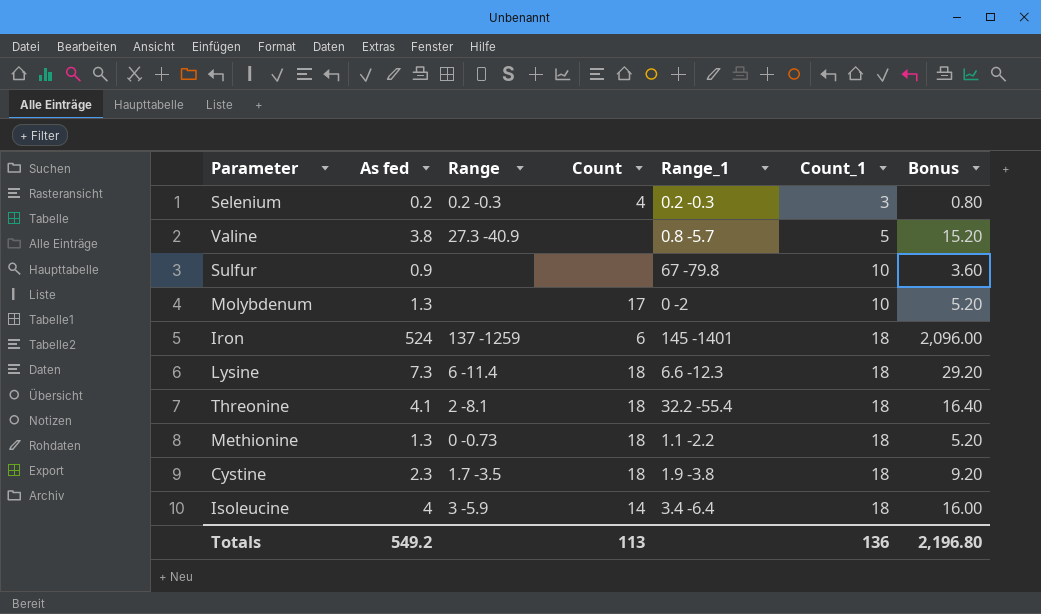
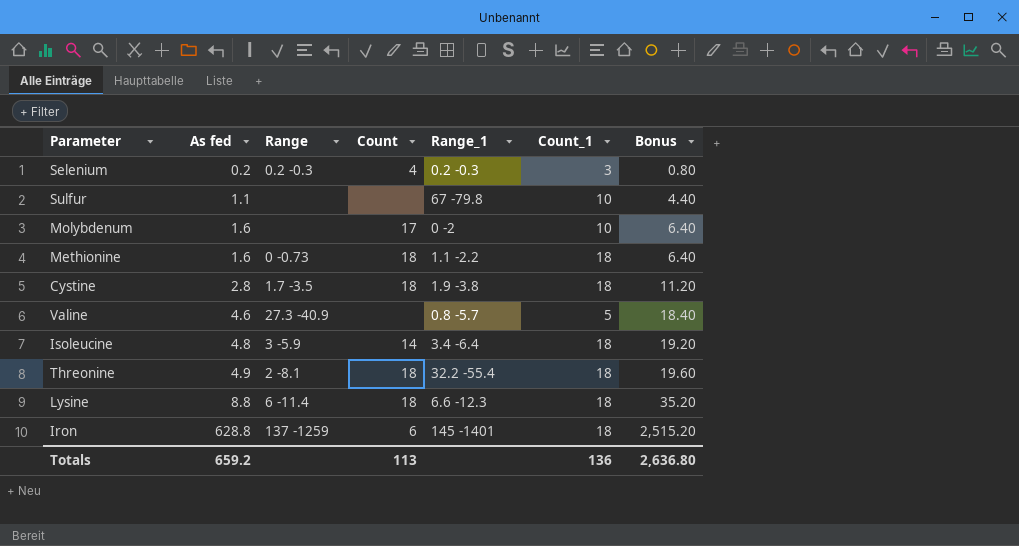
row order: Count_1 ascending -> As fed ascending
Sulfur | As fed: 0.9 -> 1.1
Sulfur | Bonus: 3.60 -> 4.40
Molybdenum | As fed: 1.3 -> 1.6
Molybdenum | Bonus: 5.20 -> 6.40
Methionine | As fed: 1.3 -> 1.6
Methionine | Bonus: 5.20 -> 6.40
Cystine | As fed: 2.3 -> 2.8
Cystine | Bonus: 9.20 -> 11.20
Valine | As fed: 3.8 -> 4.6
Valine | Bonus: 15.20 -> 18.40
Isoleucine | As fed: 4 -> 4.8
Isoleucine | Bonus: 16.00 -> 19.20
Threonine | As fed: 4.1 -> 4.9
Threonine | Bonus: 16.40 -> 19.60
Lysine | As fed: 7.3 -> 8.8
Lysine | Bonus: 29.20 -> 35.20
Iron | As fed: 524 -> 628.8
Iron | Bonus: 2,096.00 -> 2,515.20
Totals | As fed: 549.2 -> 659.2
Totals | Bonus: 2,196.80 -> 2,636.80

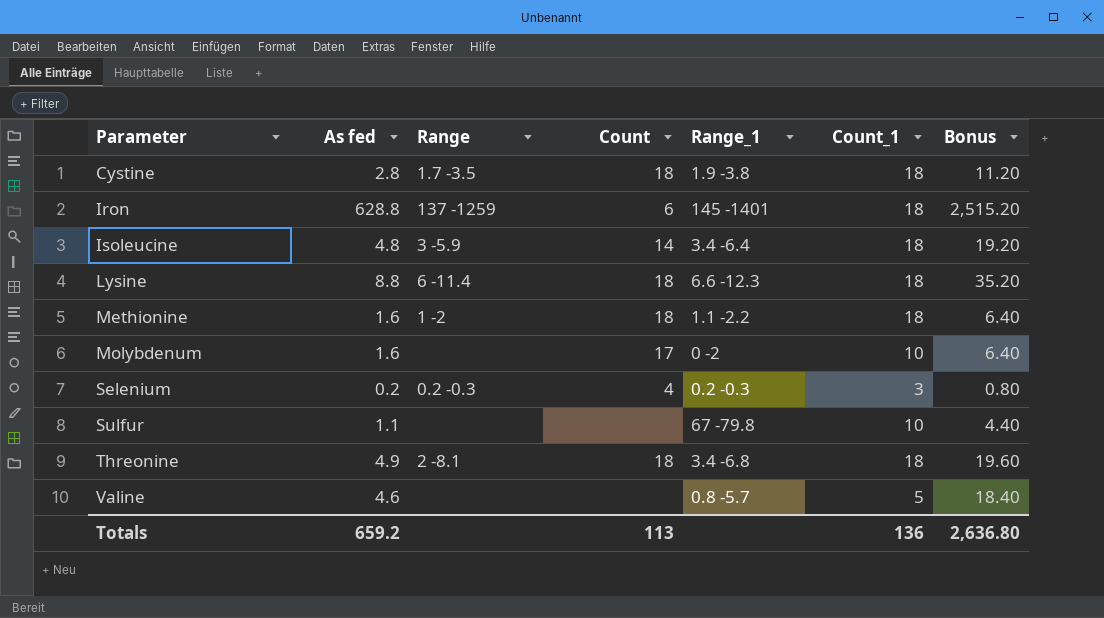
row order: As fed ascending -> Parameter ascending
Methionine | Range: 0 -0.73 -> 1 -2
Threonine | Range_1: 32.2 -55.4 -> 3.4 -6.8
Valine | Range: 27.3 -40.9 -> none

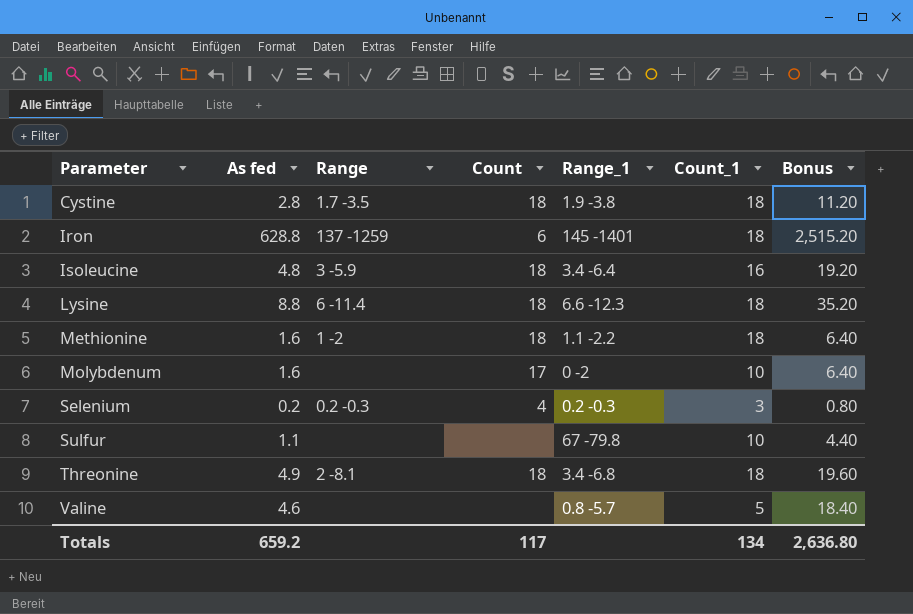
Isoleucine | Count: 14 -> 18
Isoleucine | Count_1: 18 -> 16
Totals | Count: 113 -> 117
Totals | Count_1: 136 -> 134

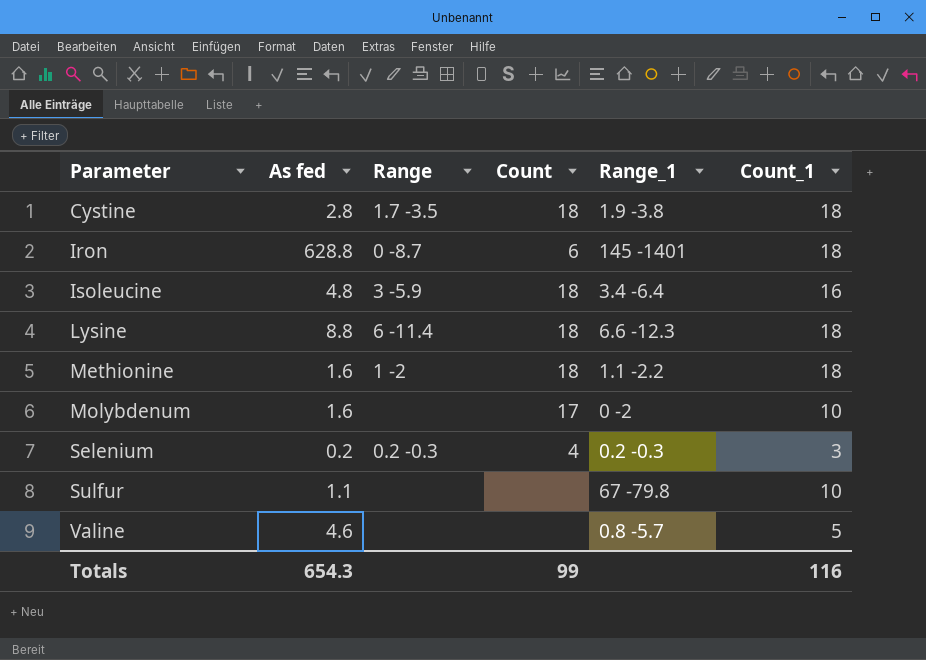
column Bonus | formula: [As fed] * 4 -> none
row Threonine: 4.9 | 2 -8.1 | 18 | 3.4 -6.8 | 18 | 19.60 -> none
Iron | Range: 137 -1259 -> 0 -8.7
Totals | As fed: 659.2 -> 654.3
Totals | Count: 117 -> 99
Totals | Count_1: 134 -> 116

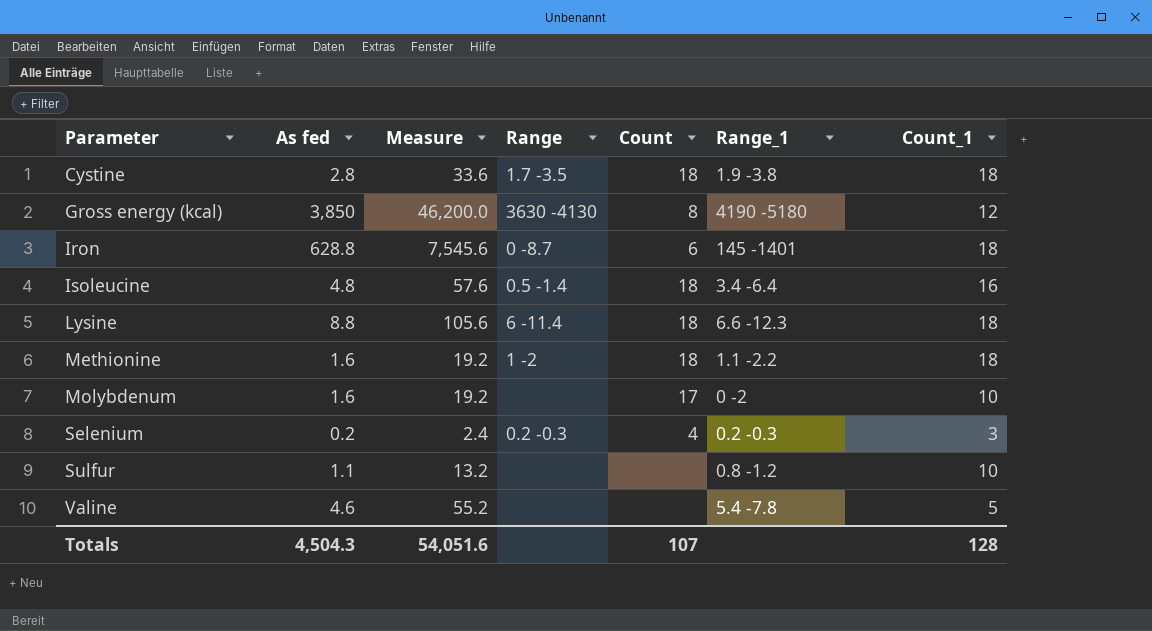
column Measure | formula: none -> [As fed] * 12
row Gross energy (kcal): none -> 3,850 | 46,200.0 | 3630 -4130 | 8 | 4190 -5180 | 12
Isoleucine | Range: 3 -5.9 -> 0.5 -1.4
Sulfur | Range_1: 67 -79.8 -> 0.8 -1.2
Valine | Range_1: 0.8 -5.7 -> 5.4 -7.8
Totals | As fed: 654.3 -> 4,504.3
Totals | Count: 99 -> 107
Totals | Count_1: 116 -> 128

